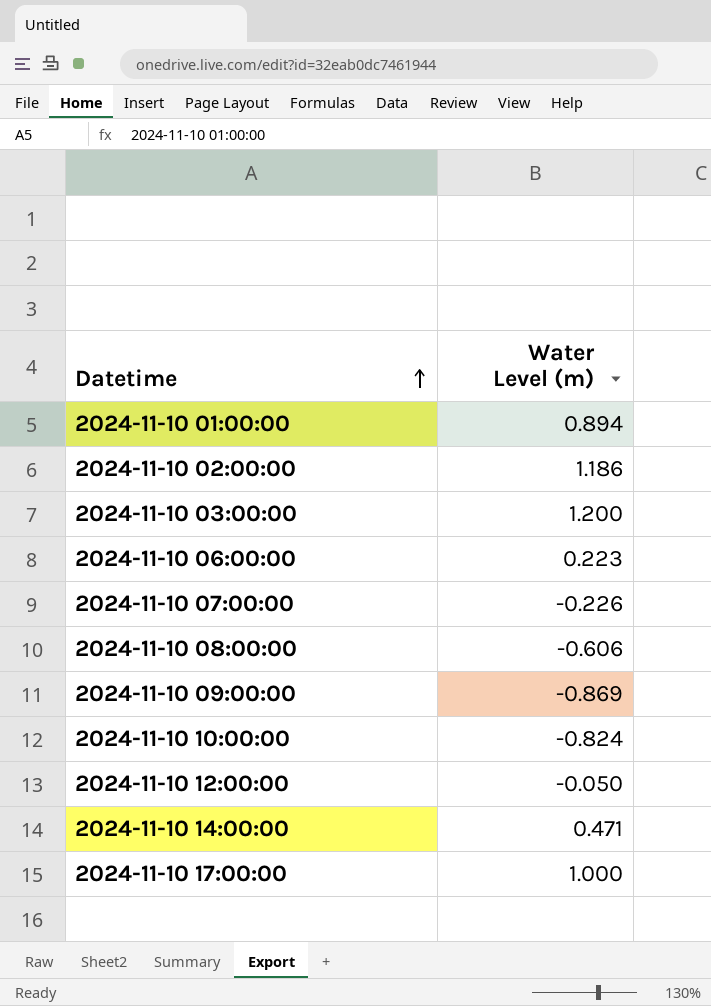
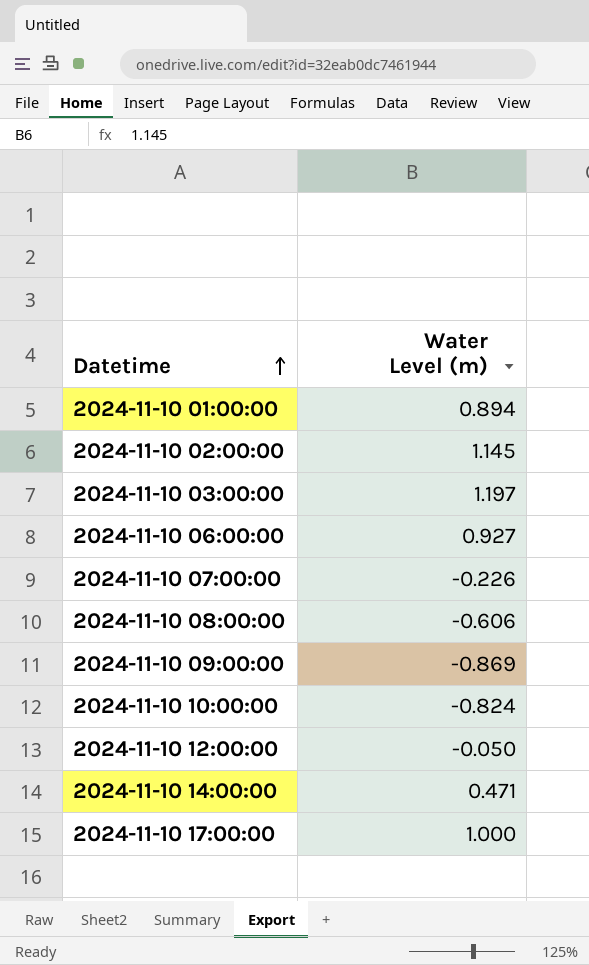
2024-11-10 02:00:00 | Water Level (m): 1.186 -> 1.145
2024-11-10 03:00:00 | Water Level (m): 1.200 -> 1.197
2024-11-10 06:00:00 | Water Level (m): 0.223 -> 0.927

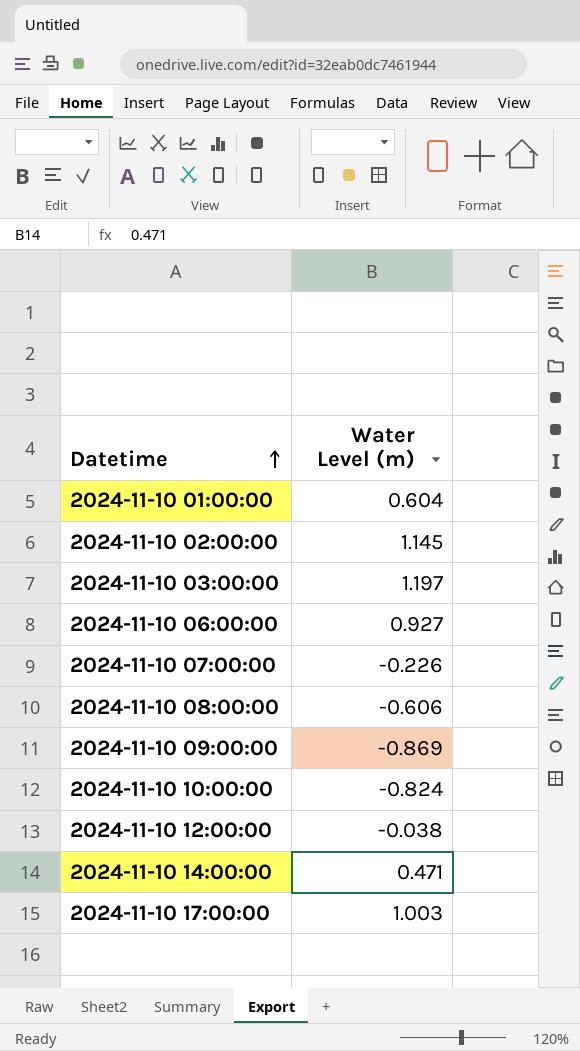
2024-11-10 01:00:00 | Water Level (m): 0.894 -> 0.604
2024-11-10 12:00:00 | Water Level (m): -0.050 -> -0.038
2024-11-10 17:00:00 | Water Level (m): 1.000 -> 1.003

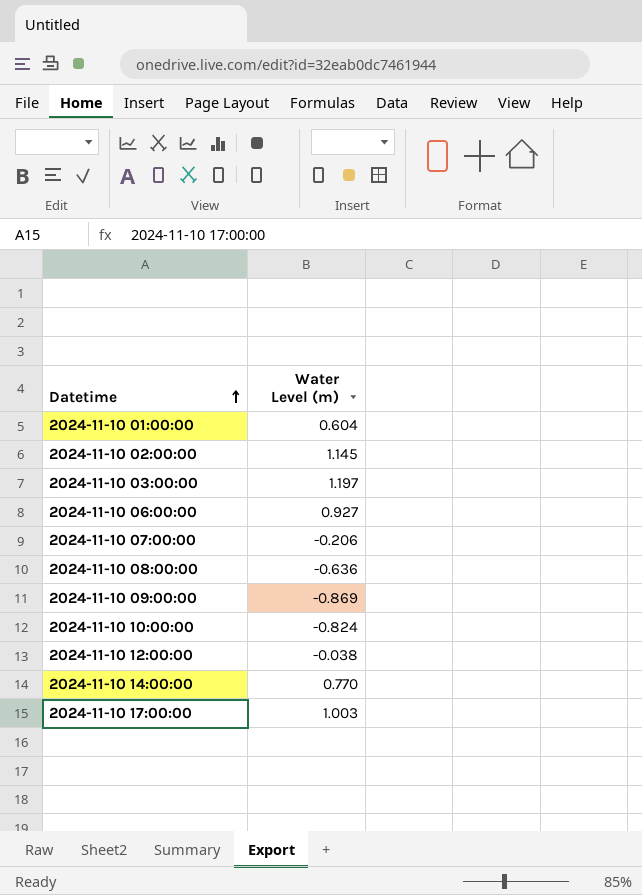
2024-11-10 07:00:00 | Water Level (m): -0.226 -> -0.206
2024-11-10 08:00:00 | Water Level (m): -0.606 -> -0.636
2024-11-10 14:00:00 | Water Level (m): 0.471 -> 0.770

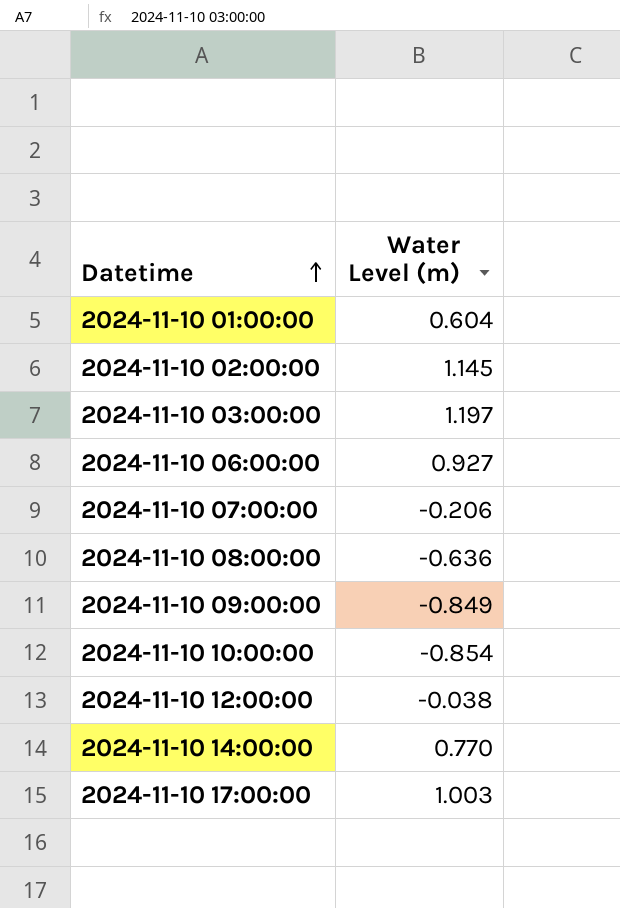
2024-11-10 09:00:00 | Water Level (m): -0.869 -> -0.849
2024-11-10 10:00:00 | Water Level (m): -0.824 -> -0.854

